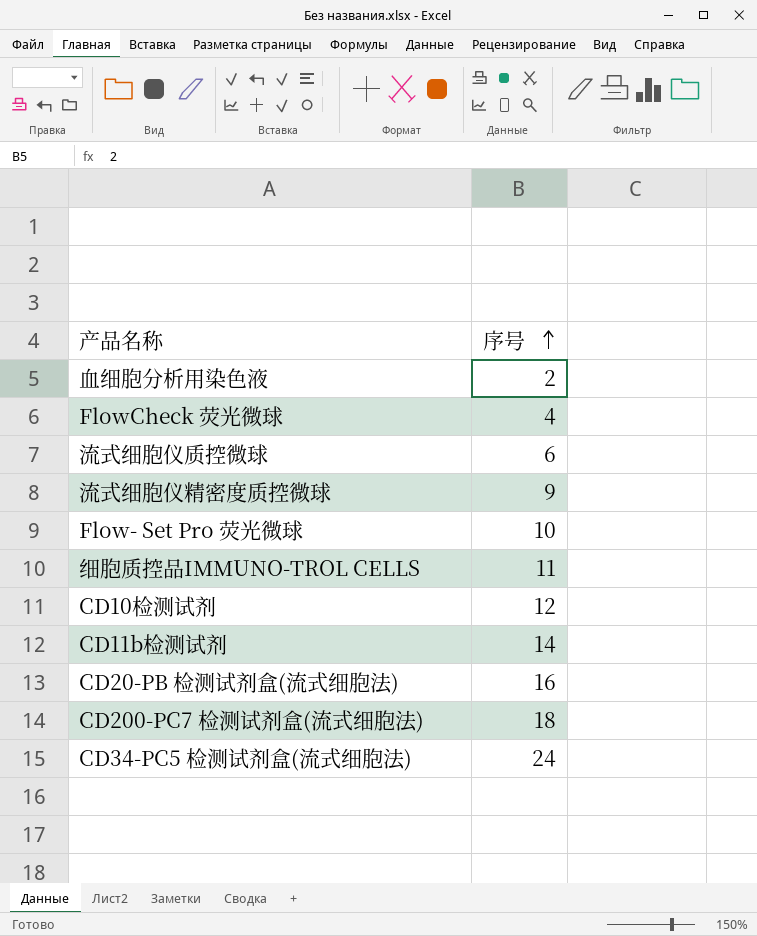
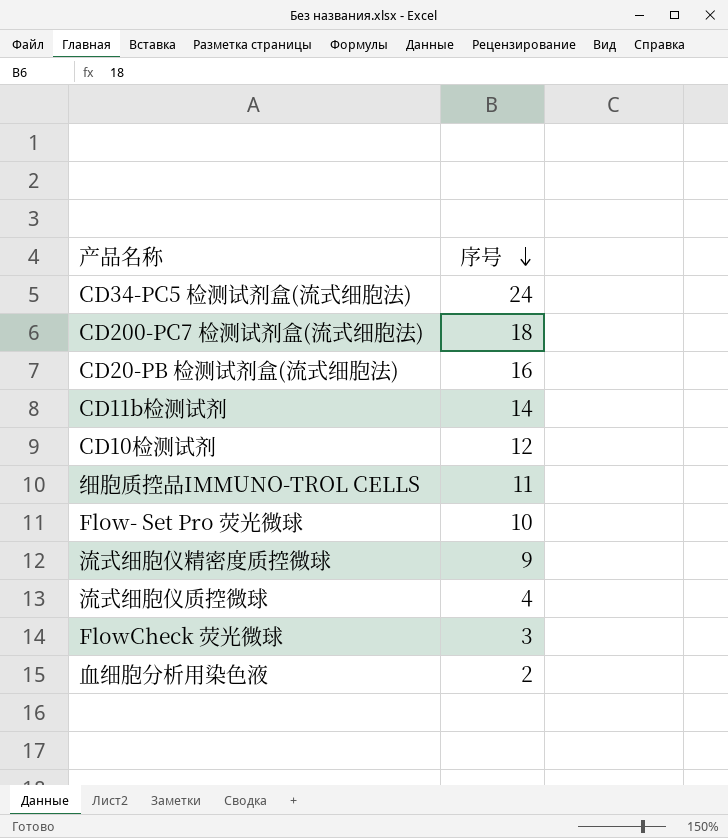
row order: 序号 ascending -> 序号 descending
流式细胞仪质控微球 | 序号: 6 -> 4
FlowCheck 荧光微球 | 序号: 4 -> 3

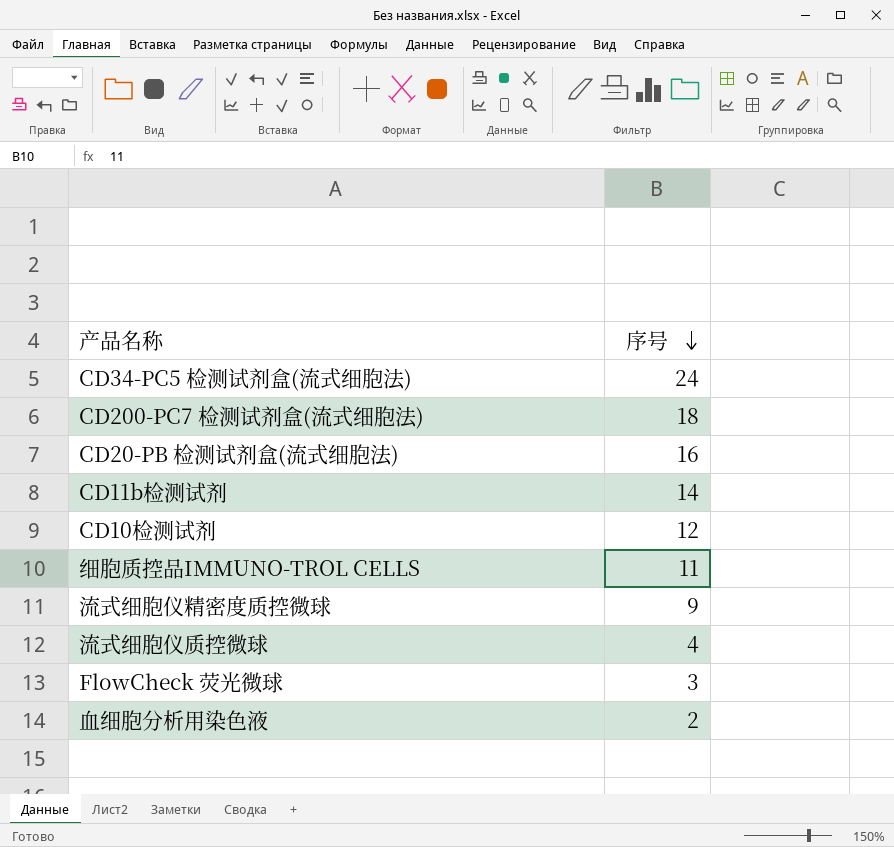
row Flow- Set Pro 荧光微球: 10 -> none

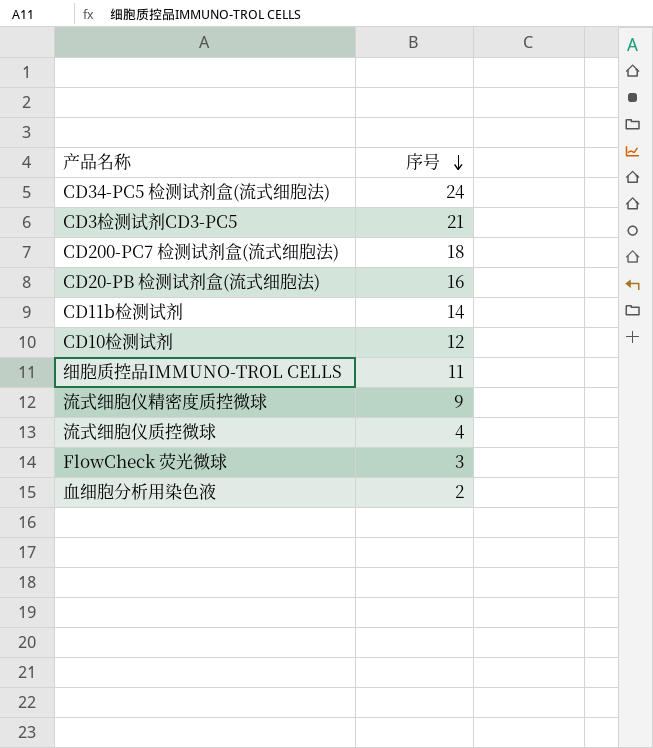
row CD3检测试剂CD3-PC5: none -> 21

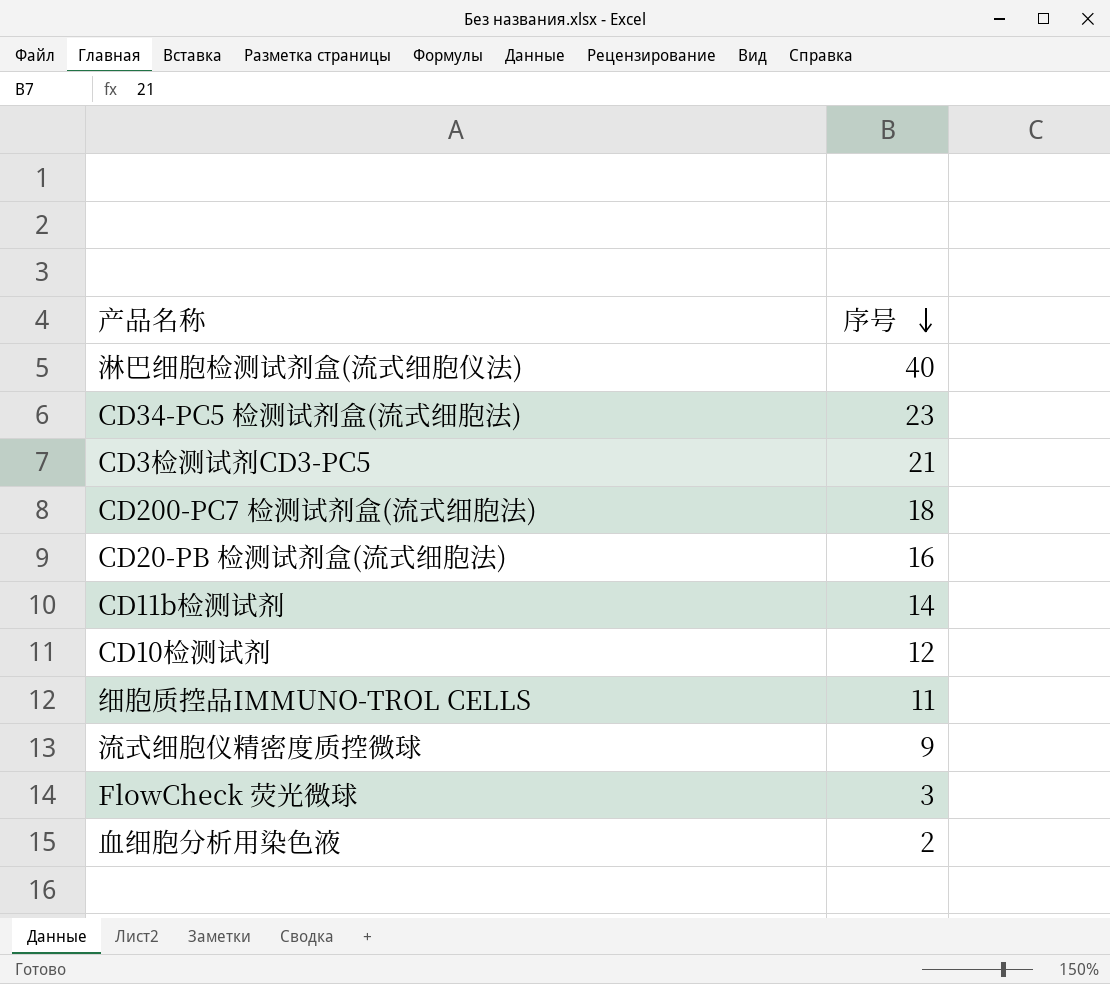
row 流式细胞仪质控微球: 4 -> none
row 淋巴细胞检测试剂盒(流式细胞仪法): none -> 40
CD34-PC5 检测试剂盒(流式细胞法) | 序号: 24 -> 23

